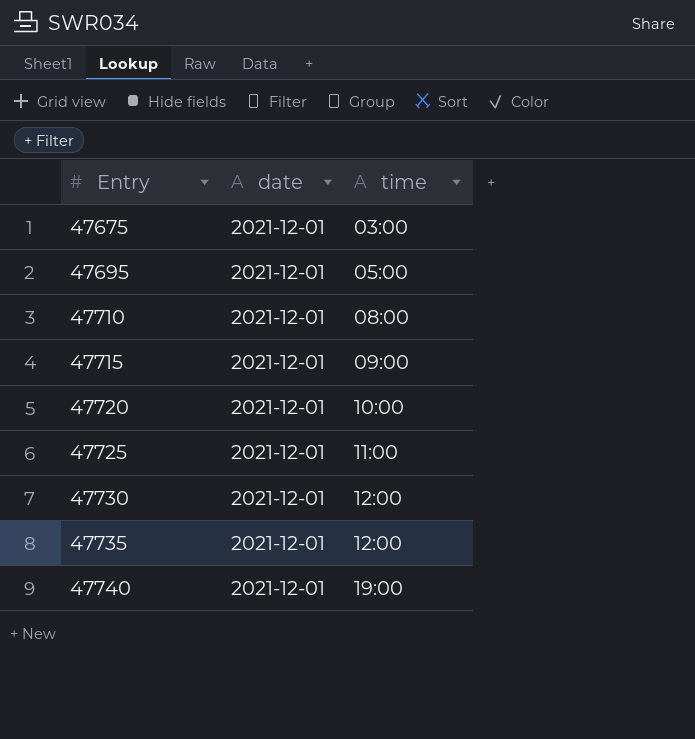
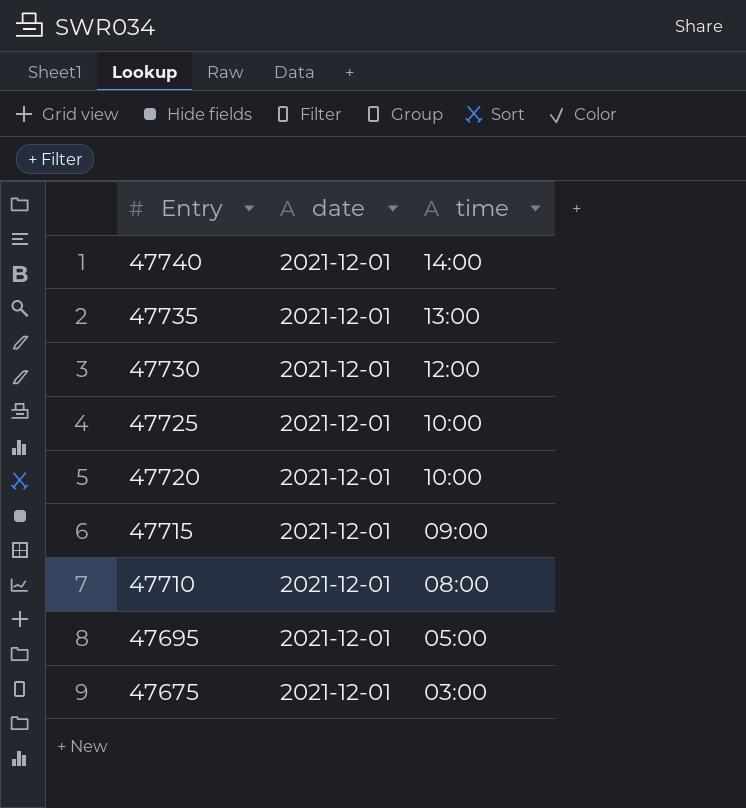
row order: Entry ascending -> Entry descending
47740 | time: 19:00 -> 14:00
47735 | time: 12:00 -> 13:00
47725 | time: 11:00 -> 10:00

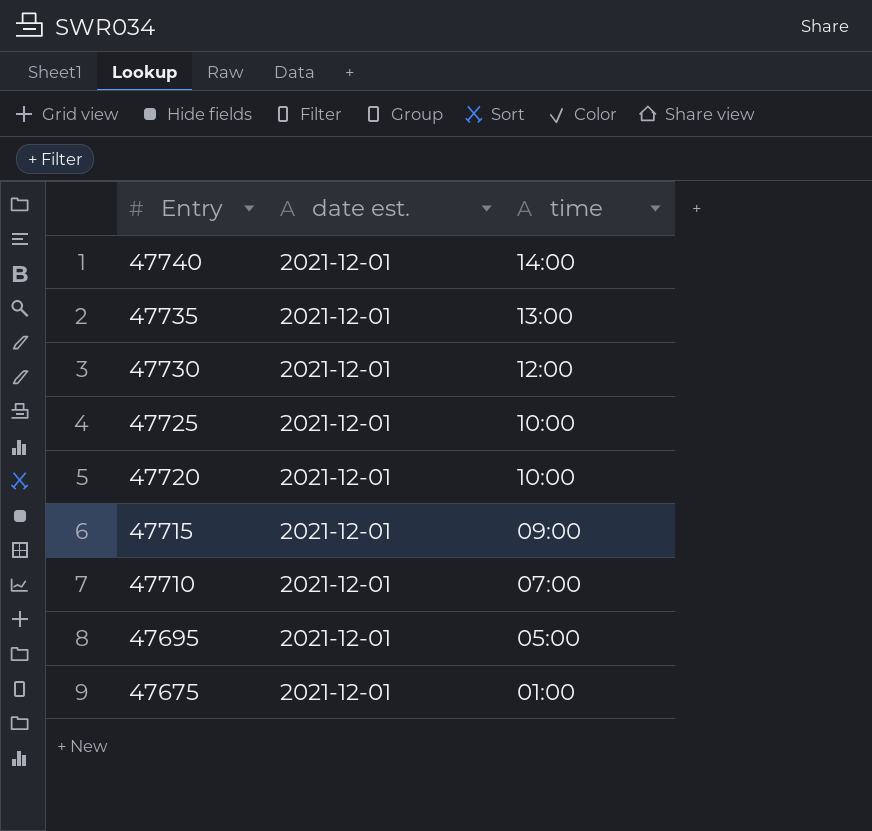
column name: date -> date est.
47710 | time: 08:00 -> 07:00
47675 | time: 03:00 -> 01:00

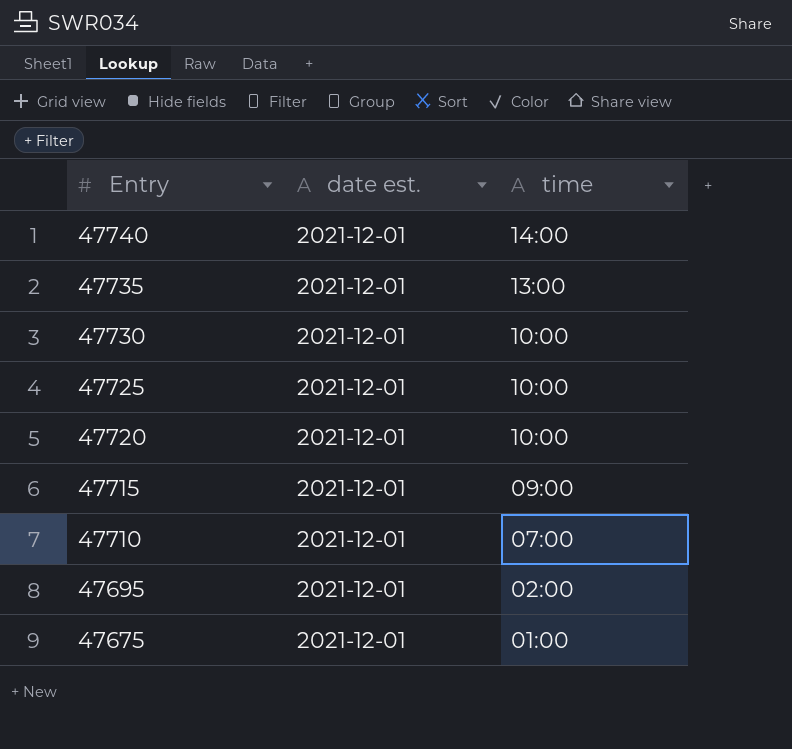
47730 | time: 12:00 -> 10:00
47695 | time: 05:00 -> 02:00

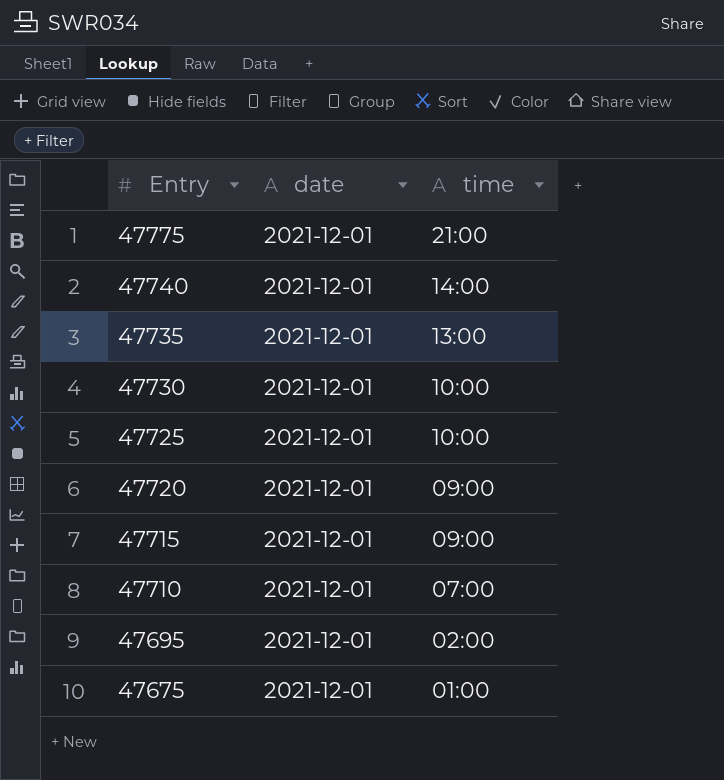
column name: date est. -> date
row 47775: none -> 2021-12-01 | 21:00
47720 | time: 10:00 -> 09:00

